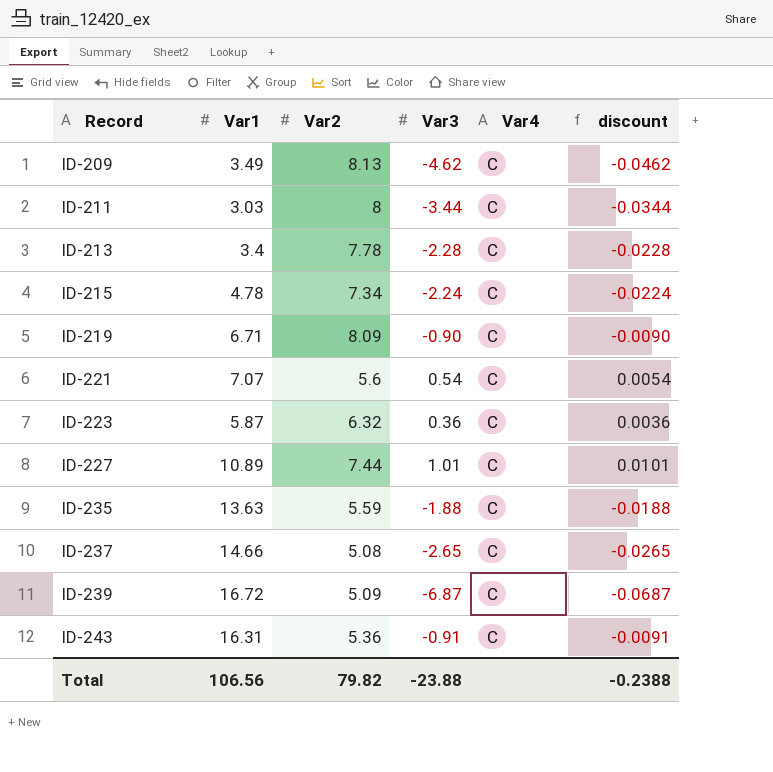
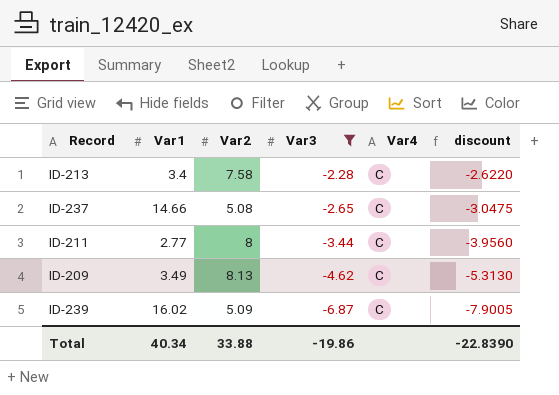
filter: none -> Var3 <= -2.28
row order: Record ascending -> Var3 descending
column discount | formula: [Var3] * 0.01 -> [Var3] * 1.15
ID-213 | Var2: 7.78 -> 7.58
ID-211 | Var1: 3.03 -> 2.77
ID-239 | Var1: 16.72 -> 16.02
Total | Var1: 106.56 -> 40.34
Total | Var2: 79.82 -> 33.88
Total | Var3: -23.88 -> -19.86
Total | discount: -0.2388 -> -22.8390

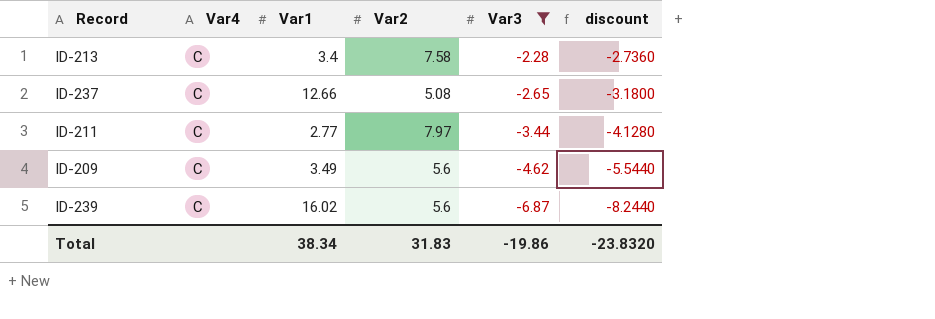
column Var4 | position: 5 -> 2
column discount | formula: [Var3] * 1.15 -> [Var3] * 1.2
ID-237 | Var1: 14.66 -> 12.66
ID-211 | Var2: 8 -> 7.97
ID-209 | Var2: 8.13 -> 5.6
ID-239 | Var2: 5.09 -> 5.6
Total | Var1: 40.34 -> 38.34
Total | Var2: 33.88 -> 31.83
Total | discount: -22.8390 -> -23.8320

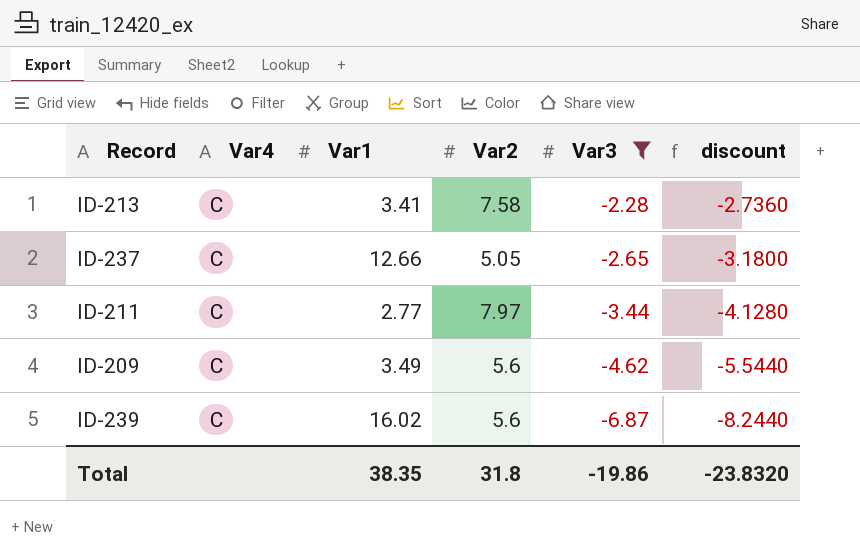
ID-213 | Var1: 3.4 -> 3.41
ID-237 | Var2: 5.08 -> 5.05
Total | Var1: 38.34 -> 38.35
Total | Var2: 31.83 -> 31.8

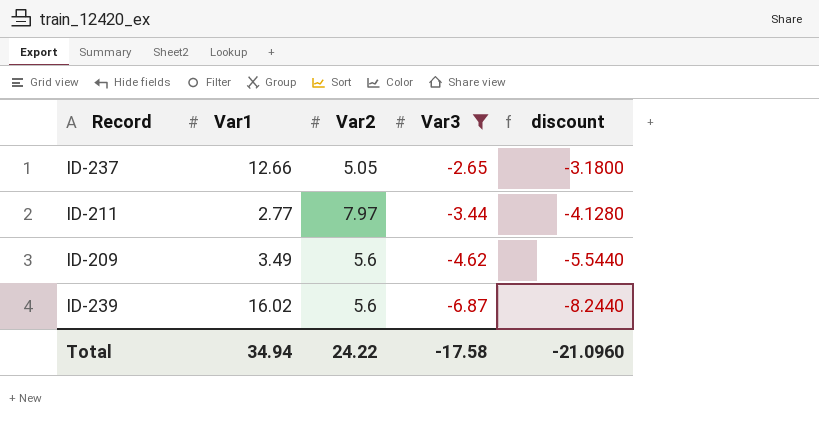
column Var4 | position: 2 -> none
row ID-213: C | 3.41 | 7.58 | -2.28 | -2.7360 -> none
Total | Var1: 38.35 -> 34.94
Total | Var2: 31.8 -> 24.22
Total | Var3: -19.86 -> -17.58
Total | discount: -23.8320 -> -21.0960

